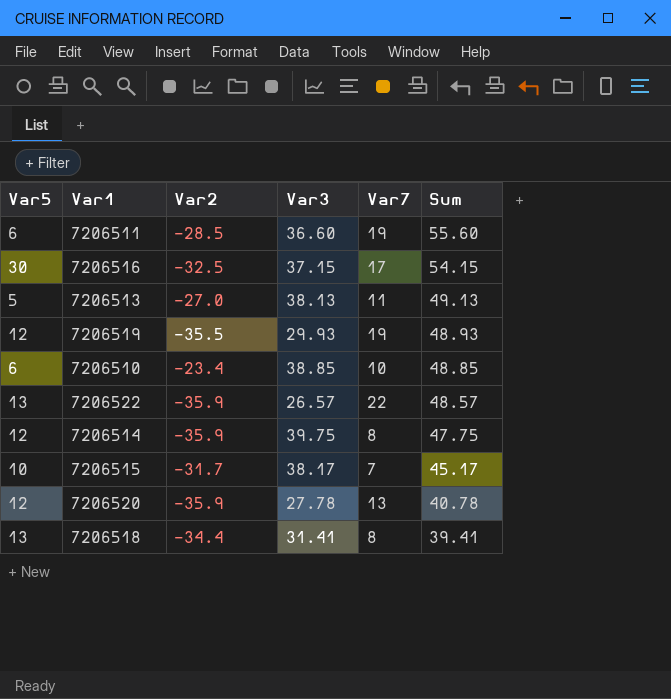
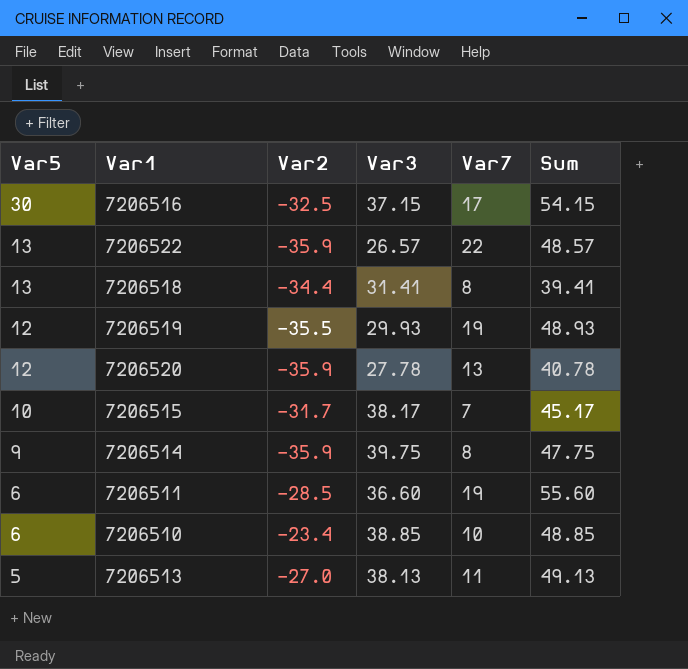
row order: Sum descending -> Var5 descending
7206514 | Var5: 12 -> 9

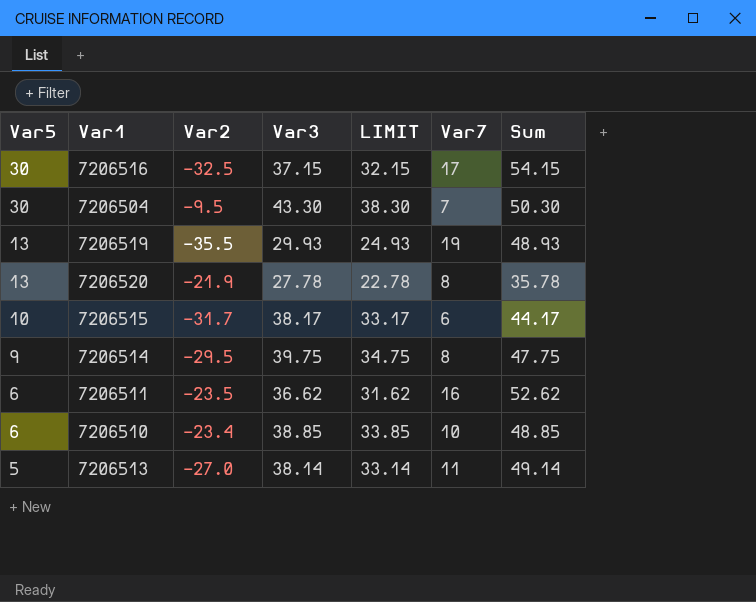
column LIMIT | formula: none -> [Var3] - 5
row 7206522: 13 | -35.9 | 26.57 | 22 | 48.57 -> none
row 7206518: 13 | -34.4 | 31.41 | 8 | 39.41 -> none
row 7206504: none -> 30 | -9.5 | 43.30 | 38.30 | 7 | 50.30
7206519 | Var5: 12 -> 13
7206520 | Var5: 12 -> 13
7206520 | Var2: -35.9 -> -21.9
7206520 | Var7: 13 -> 8
7206520 | Sum: 40.78 -> 35.78
7206515 | Var7: 7 -> 6
7206515 | Sum: 45.17 -> 44.17
7206514 | Var2: -35.9 -> -29.5
7206511 | Var2: -28.5 -> -23.5
7206511 | Var3: 36.60 -> 36.62
7206511 | Var7: 19 -> 16
7206511 | Sum: 55.60 -> 52.62
7206513 | Var3: 38.13 -> 38.14
7206513 | Sum: 49.13 -> 49.14

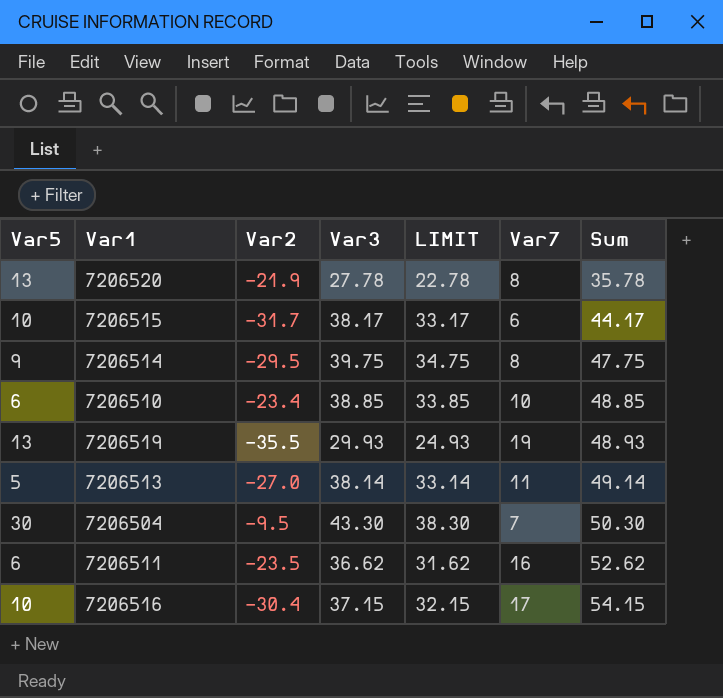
row order: Var5 descending -> Sum ascending
7206516 | Var5: 30 -> 10
7206516 | Var2: -32.5 -> -30.4

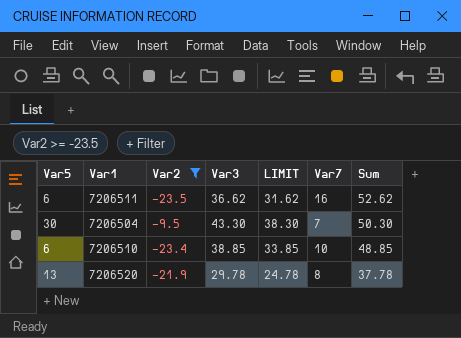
filter: none -> Var2 >= -23.5
row order: Sum ascending -> Sum descending
7206520 | Var3: 27.78 -> 29.78
7206520 | LIMIT: 22.78 -> 24.78
7206520 | Sum: 35.78 -> 37.78

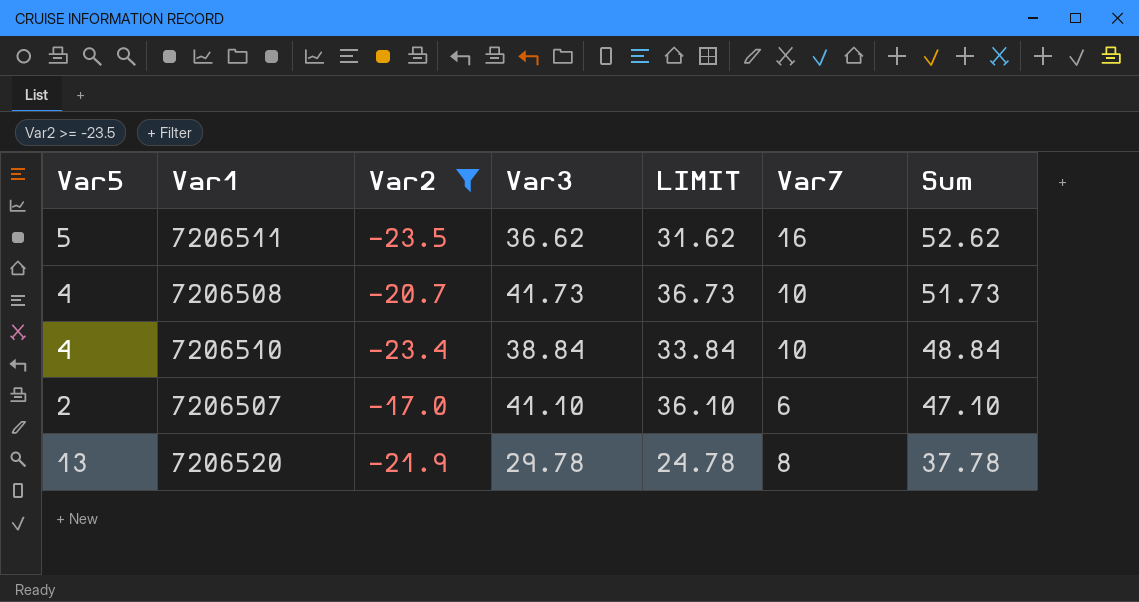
row 7206504: 30 | -9.5 | 43.30 | 38.30 | 7 | 50.30 -> none
7206511 | Var5: 6 -> 5
row 7206508: none -> 4 | -20.7 | 41.73 | 36.73 | 10 | 51.73
7206510 | Var5: 6 -> 4
7206510 | Var3: 38.85 -> 38.84
7206510 | LIMIT: 33.85 -> 33.84
7206510 | Sum: 48.85 -> 48.84
row 7206507: none -> 2 | -17.0 | 41.10 | 36.10 | 6 | 47.10

